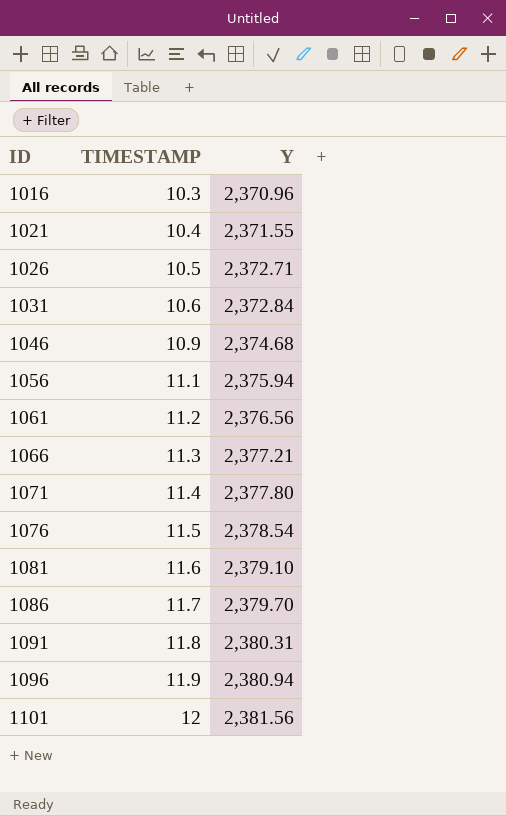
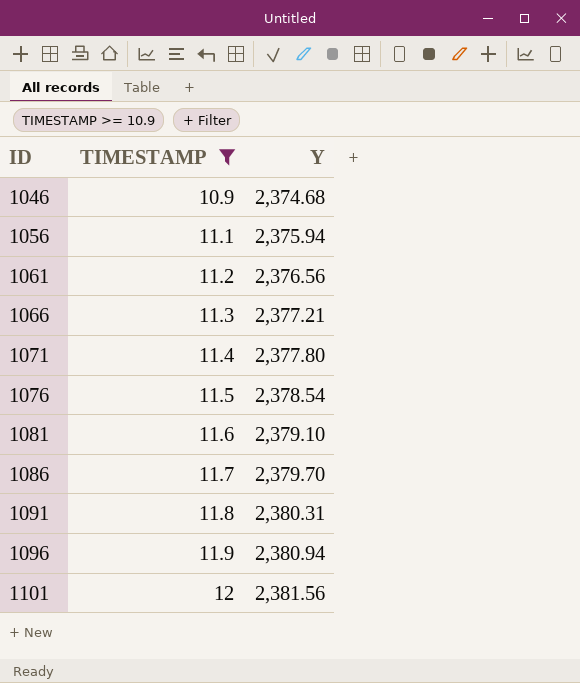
filter: none -> TIMESTAMP >= 10.9

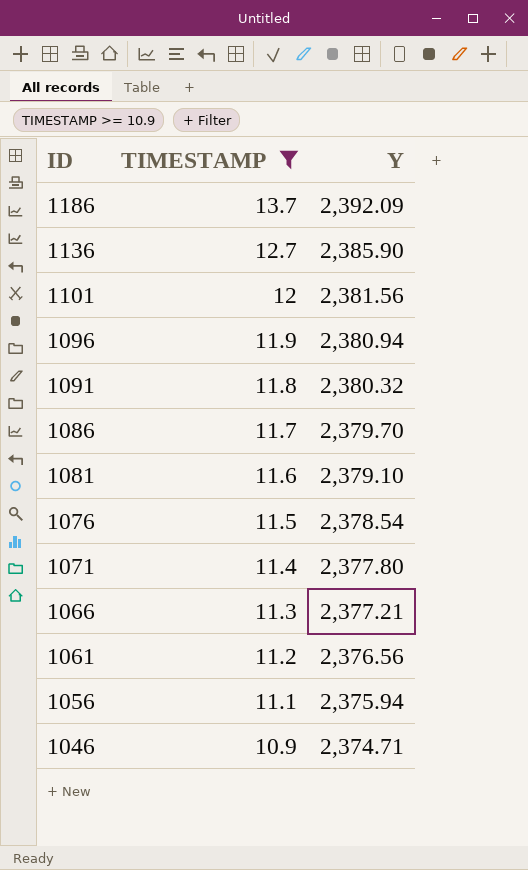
row order: ID ascending -> ID descending
row 1186: none -> 13.7 | 2,392.09
row 1136: none -> 12.7 | 2,385.90
1091 | Y: 2,380.31 -> 2,380.32
1046 | Y: 2,374.68 -> 2,374.71

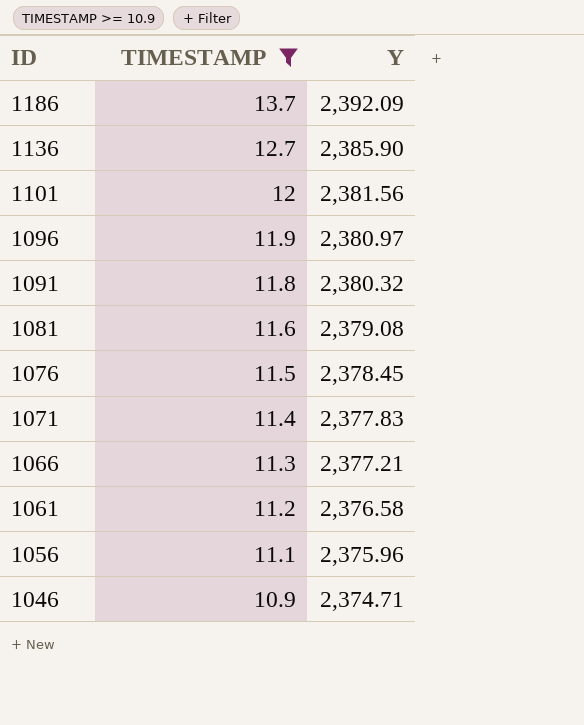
row 1086: 11.7 | 2,379.70 -> none
1096 | Y: 2,380.94 -> 2,380.97
1081 | Y: 2,379.10 -> 2,379.08
1076 | Y: 2,378.54 -> 2,378.45
1071 | Y: 2,377.80 -> 2,377.83
1061 | Y: 2,376.56 -> 2,376.58
1056 | Y: 2,375.94 -> 2,375.96

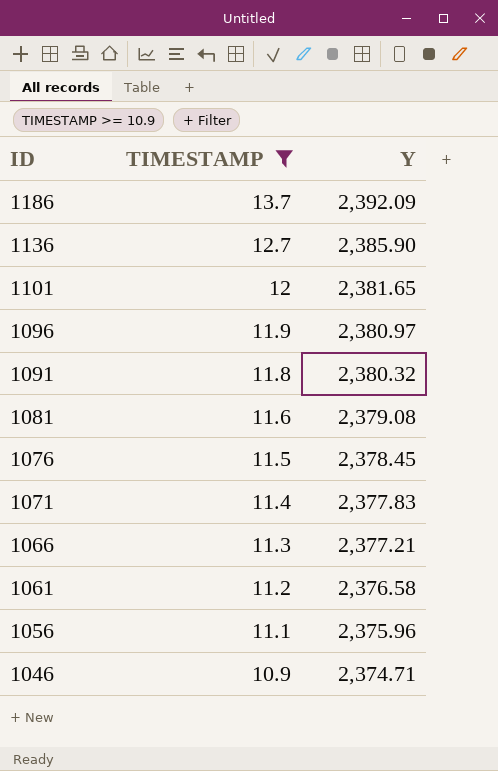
1101 | Y: 2,381.56 -> 2,381.65

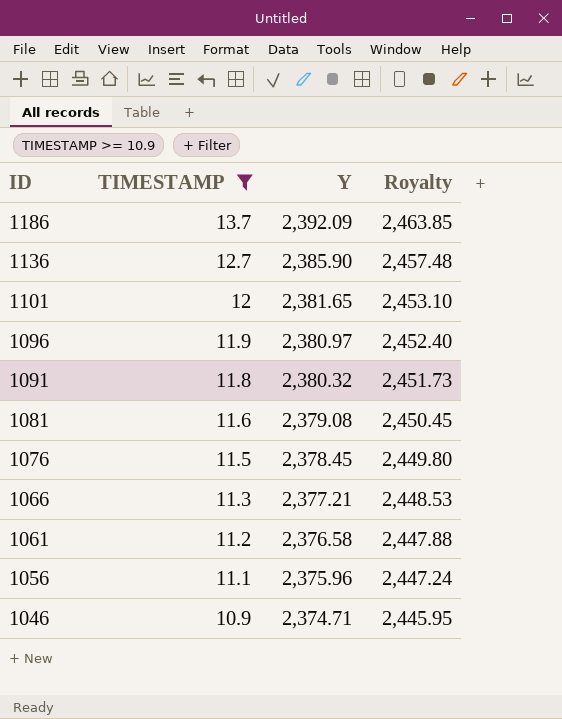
column Royalty | formula: none -> [Y] * 1.03
row 1071: 11.4 | 2,377.83 -> none

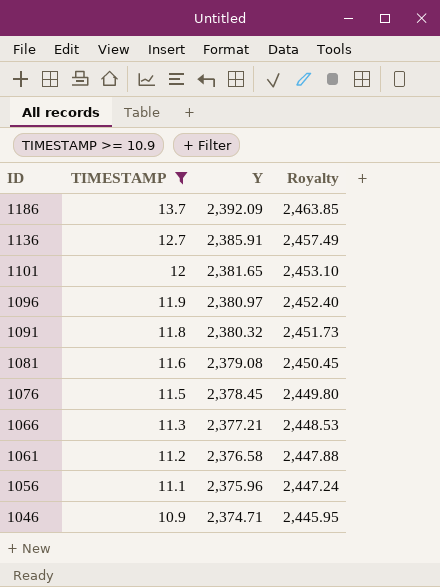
1136 | Y: 2,385.90 -> 2,385.91
1136 | Royalty: 2,457.48 -> 2,457.49

